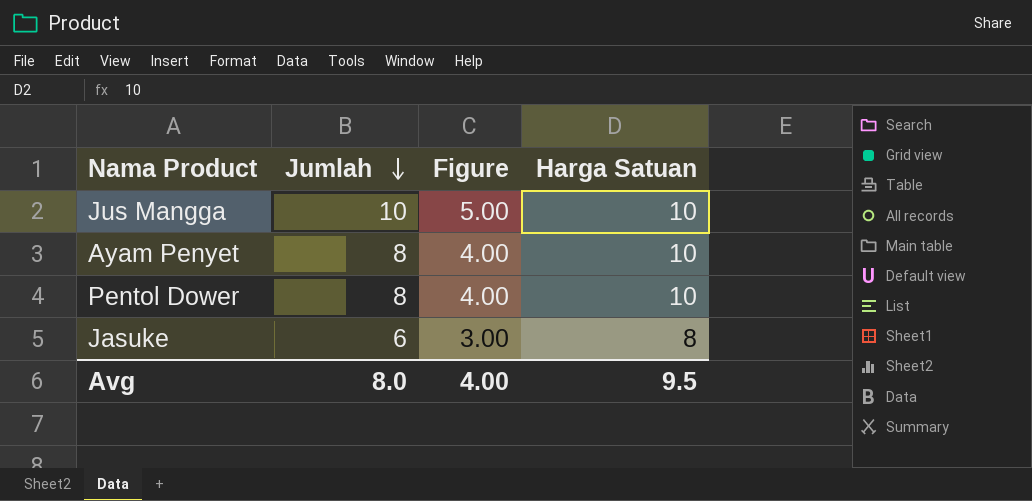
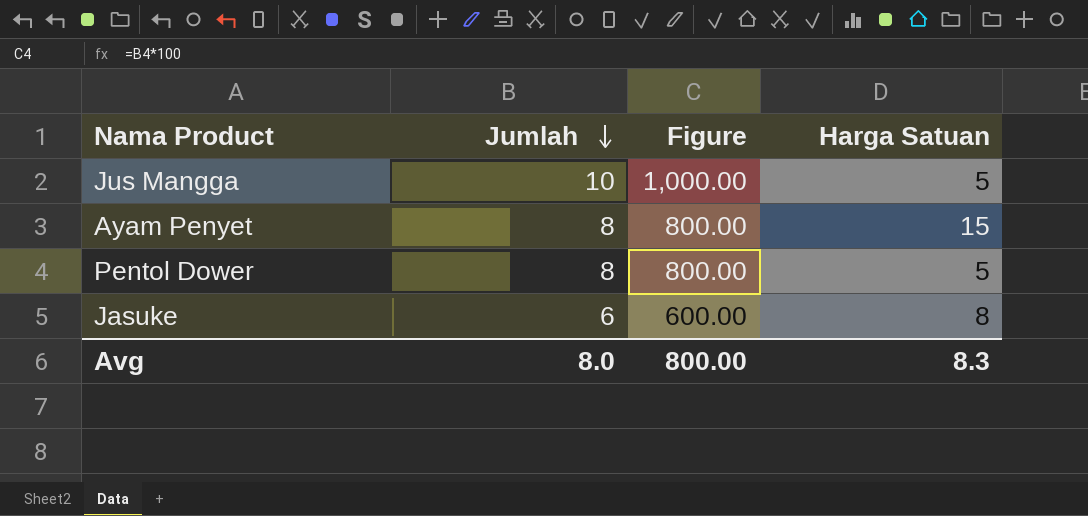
column Figure | formula: [Jumlah] * 0.5 -> [Jumlah] * 100
Jus Mangga | Harga Satuan: 10 -> 5
Ayam Penyet | Harga Satuan: 10 -> 15
Pentol Dower | Harga Satuan: 10 -> 5
Avg | Figure: 4.00 -> 800.00
Avg | Harga Satuan: 9.5 -> 8.3

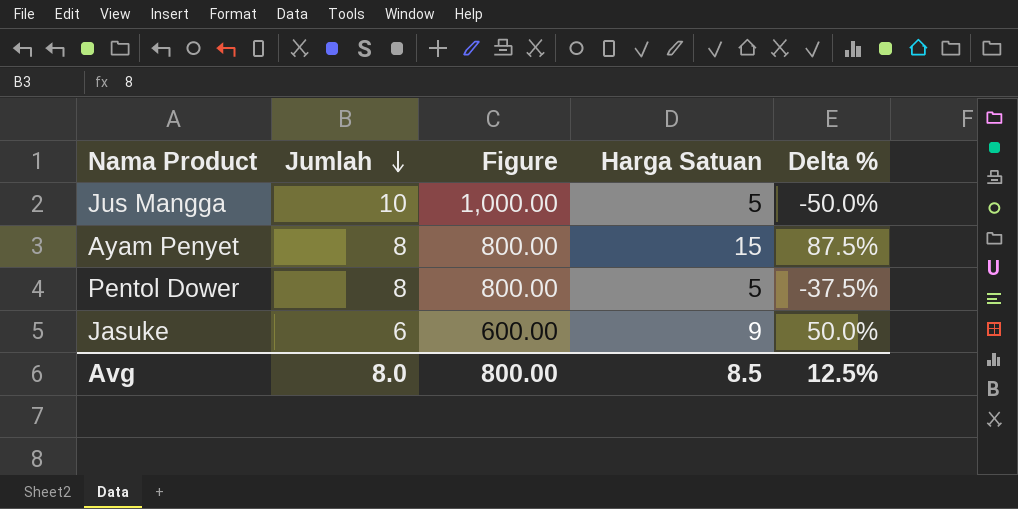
column Delta % | formula: none -> ([Harga Satuan] - [Jumlah]) / [Jumlah]
Jasuke | Harga Satuan: 8 -> 9
Avg | Harga Satuan: 8.3 -> 8.5

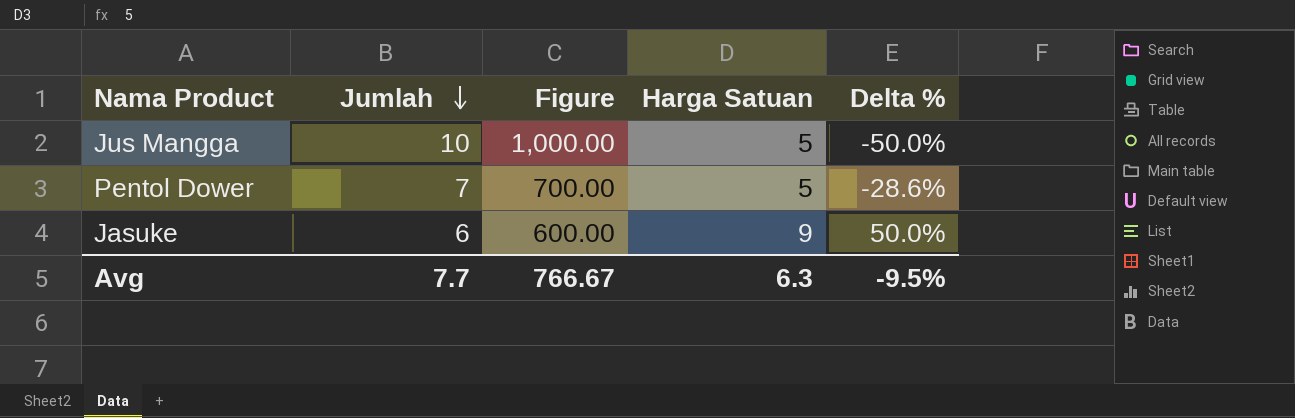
row Ayam Penyet: 8 | 800.00 | 15 | 87.5% -> none
Pentol Dower | Jumlah: 8 -> 7
Pentol Dower | Figure: 800.00 -> 700.00
Pentol Dower | Delta %: -37.5% -> -28.6%
Avg | Jumlah: 8.0 -> 7.7
Avg | Figure: 800.00 -> 766.67
Avg | Harga Satuan: 8.5 -> 6.3
Avg | Delta %: 12.5% -> -9.5%

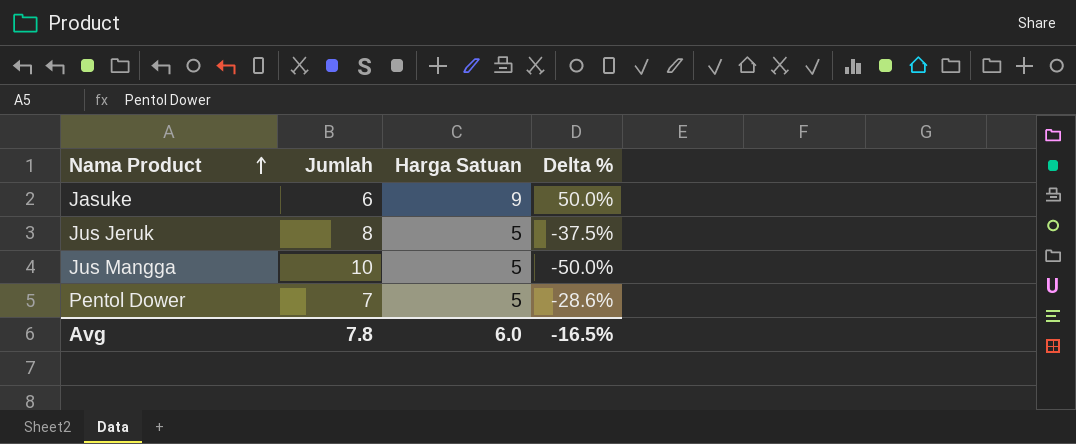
row order: Jumlah descending -> Nama Product ascending
column Figure | formula: [Jumlah] * 100 -> none
row Jus Jeruk: none -> 8 | 5 | -37.5%
Avg | Jumlah: 7.7 -> 7.8
Avg | Harga Satuan: 6.3 -> 6.0
Avg | Delta %: -9.5% -> -16.5%

